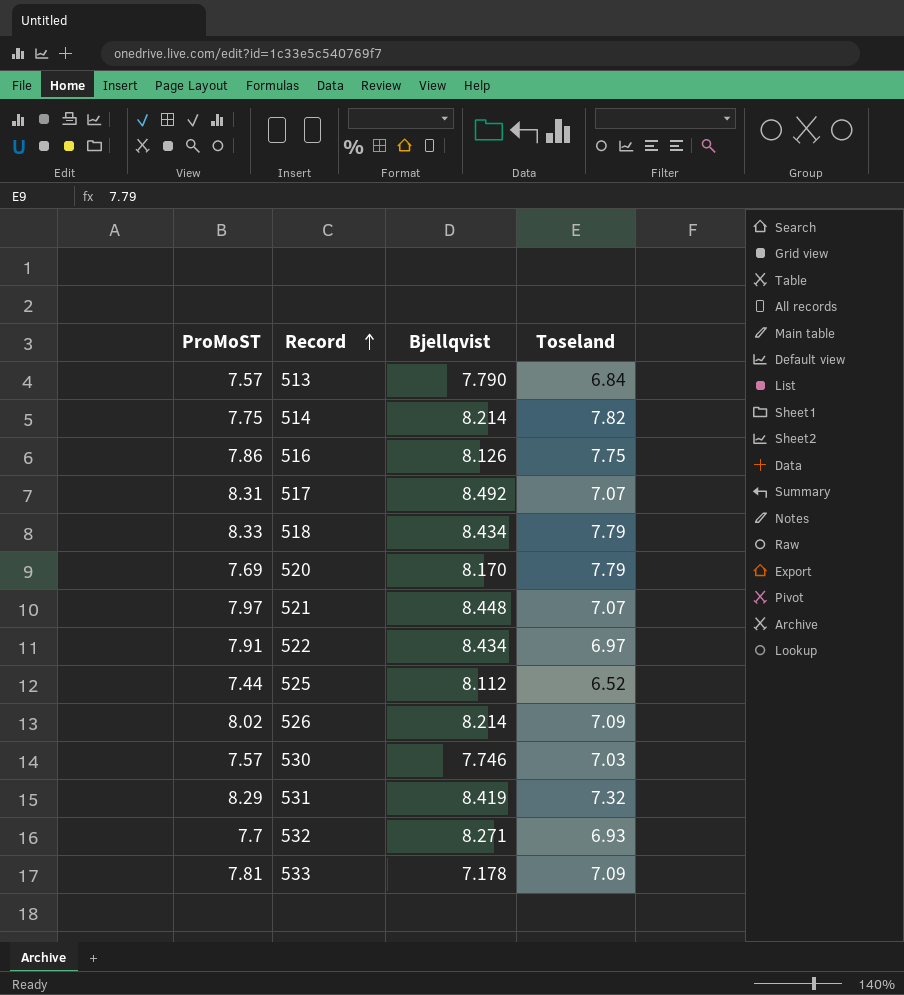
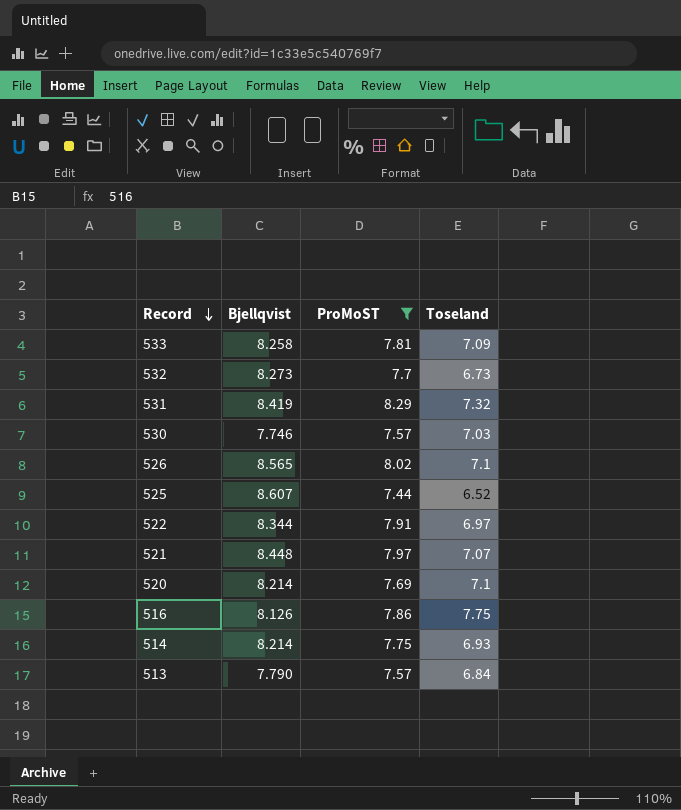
filter: none -> ProMoST <= 8.29
row order: Record ascending -> Record descending
column ProMoST | position: 1 -> 3
533 | Bjellqvist: 7.178 -> 8.258
532 | Bjellqvist: 8.271 -> 8.273
532 | Toseland: 6.93 -> 6.73
526 | Bjellqvist: 8.214 -> 8.565
526 | Toseland: 7.09 -> 7.1
525 | Bjellqvist: 8.112 -> 8.607
522 | Bjellqvist: 8.434 -> 8.344
520 | Bjellqvist: 8.170 -> 8.214
520 | Toseland: 7.79 -> 7.1
514 | Toseland: 7.82 -> 6.93

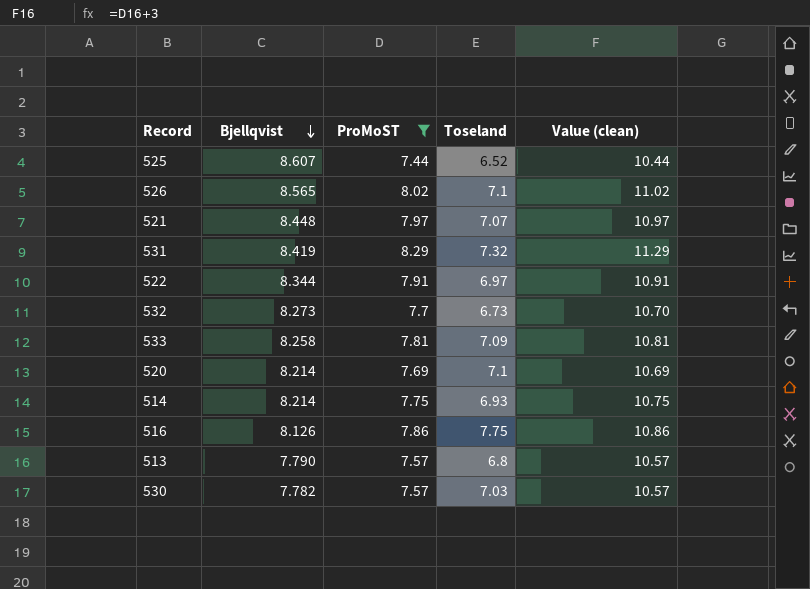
row order: Record descending -> Bjellqvist descending
column Value (clean) | formula: none -> [ProMoST] + 3
513 | Toseland: 6.84 -> 6.8
530 | Bjellqvist: 7.746 -> 7.782

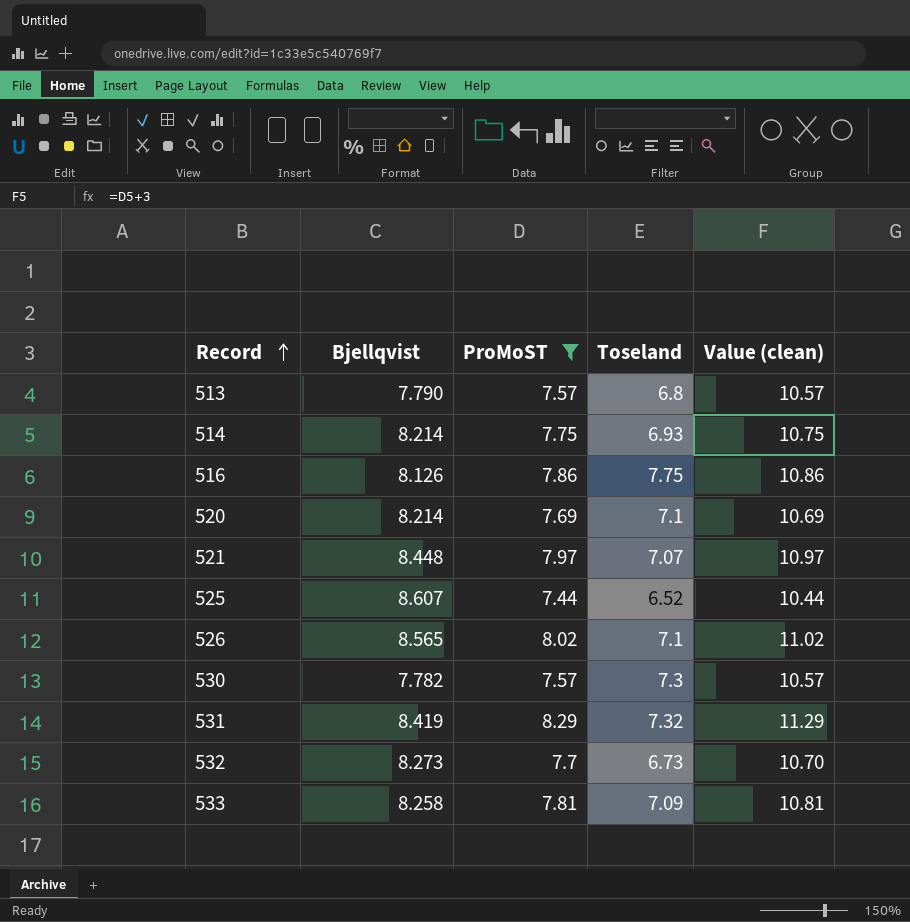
row order: Bjellqvist descending -> Record ascending
row 522: 8.344 | 7.91 | 6.97 | 10.91 -> none
530 | Toseland: 7.03 -> 7.3

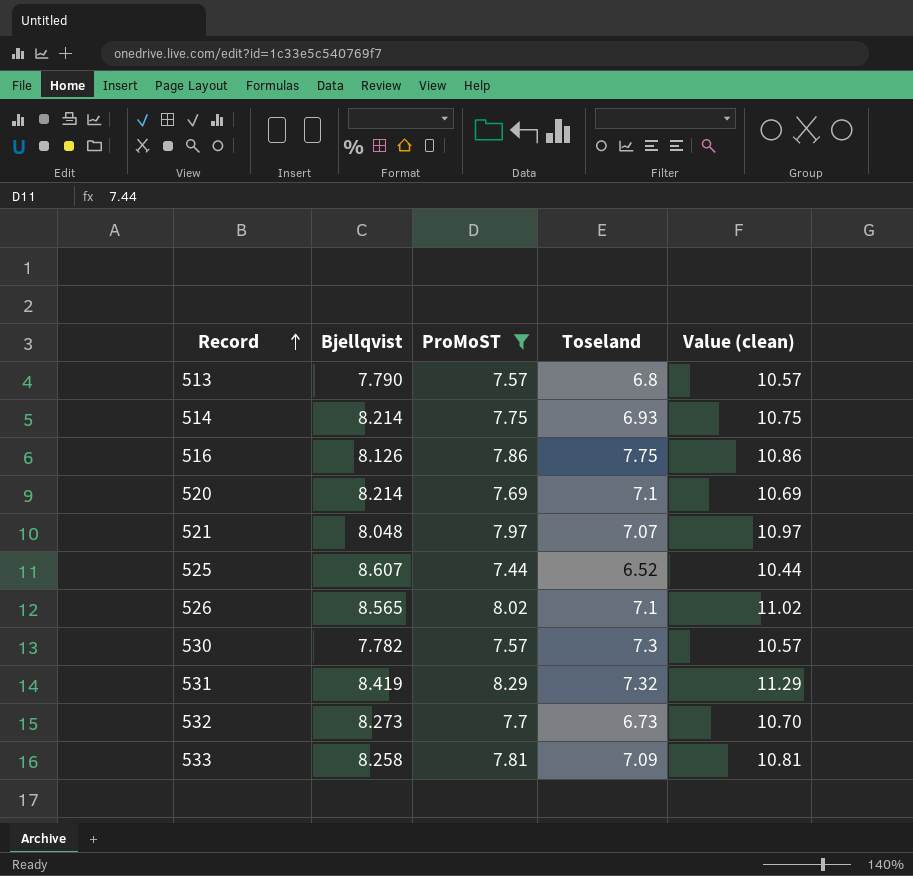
521 | Bjellqvist: 8.448 -> 8.048

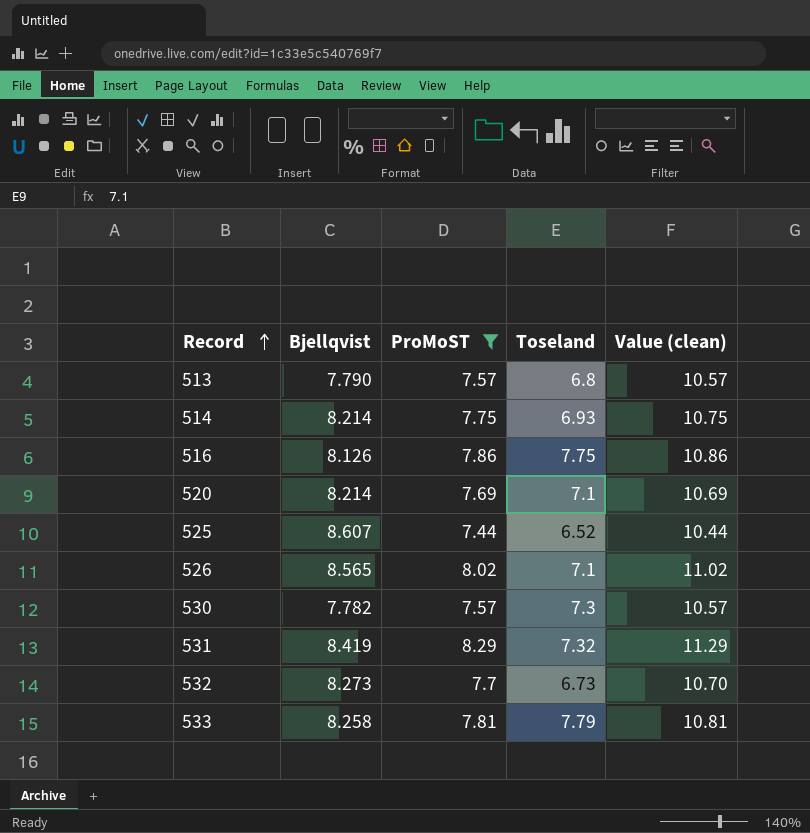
row 521: 8.048 | 7.97 | 7.07 | 10.97 -> none
533 | Toseland: 7.09 -> 7.79

